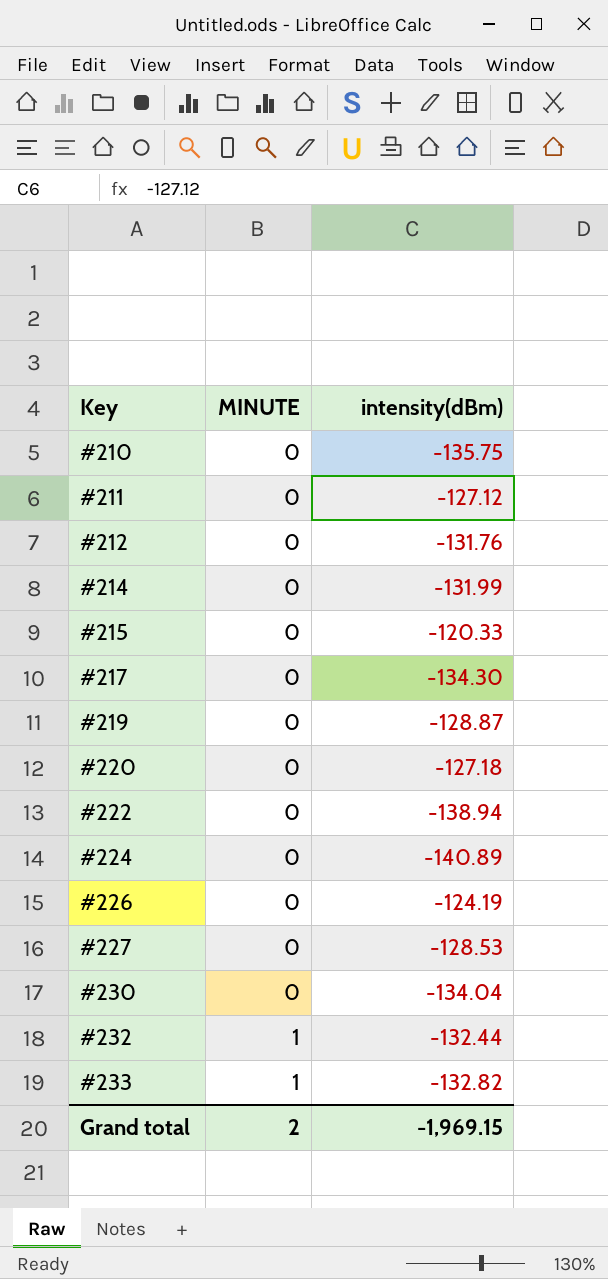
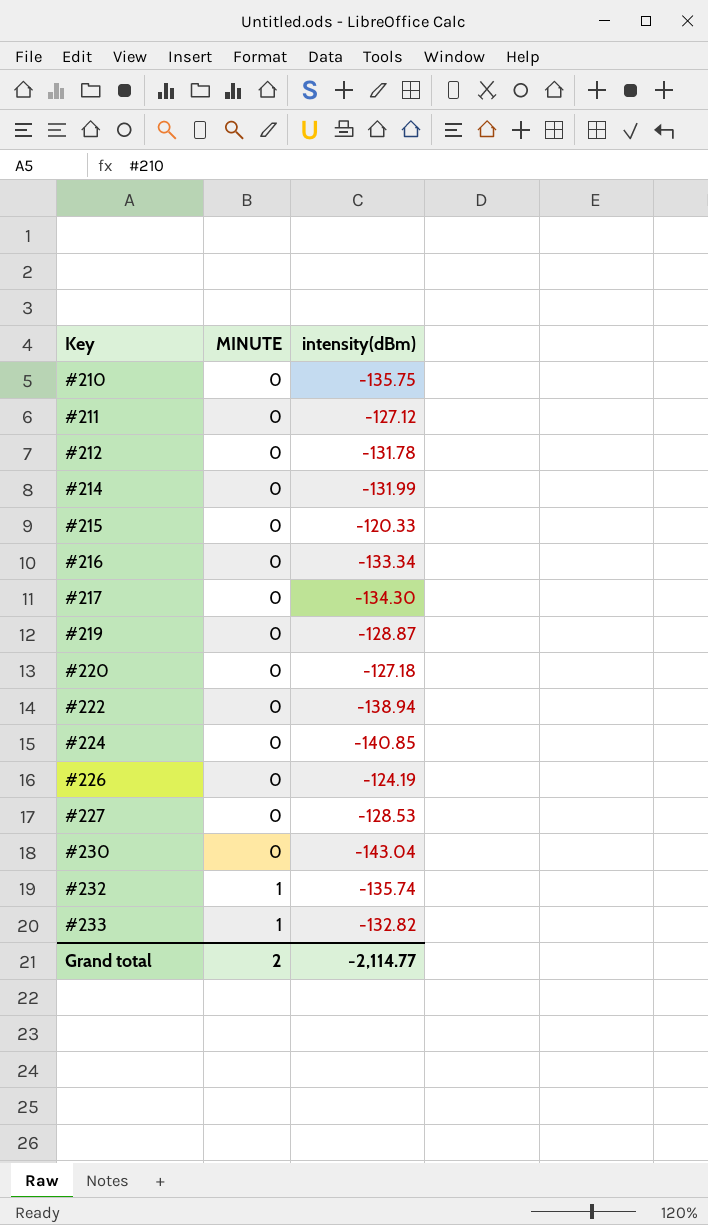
#212 | intensity(dBm): -131.76 -> -131.78
row #216: none -> 0 | -133.34
#224 | intensity(dBm): -140.89 -> -140.85
#230 | intensity(dBm): -134.04 -> -143.04
#232 | intensity(dBm): -132.44 -> -135.74
Grand total | intensity(dBm): -1,969.15 -> -2,114.77

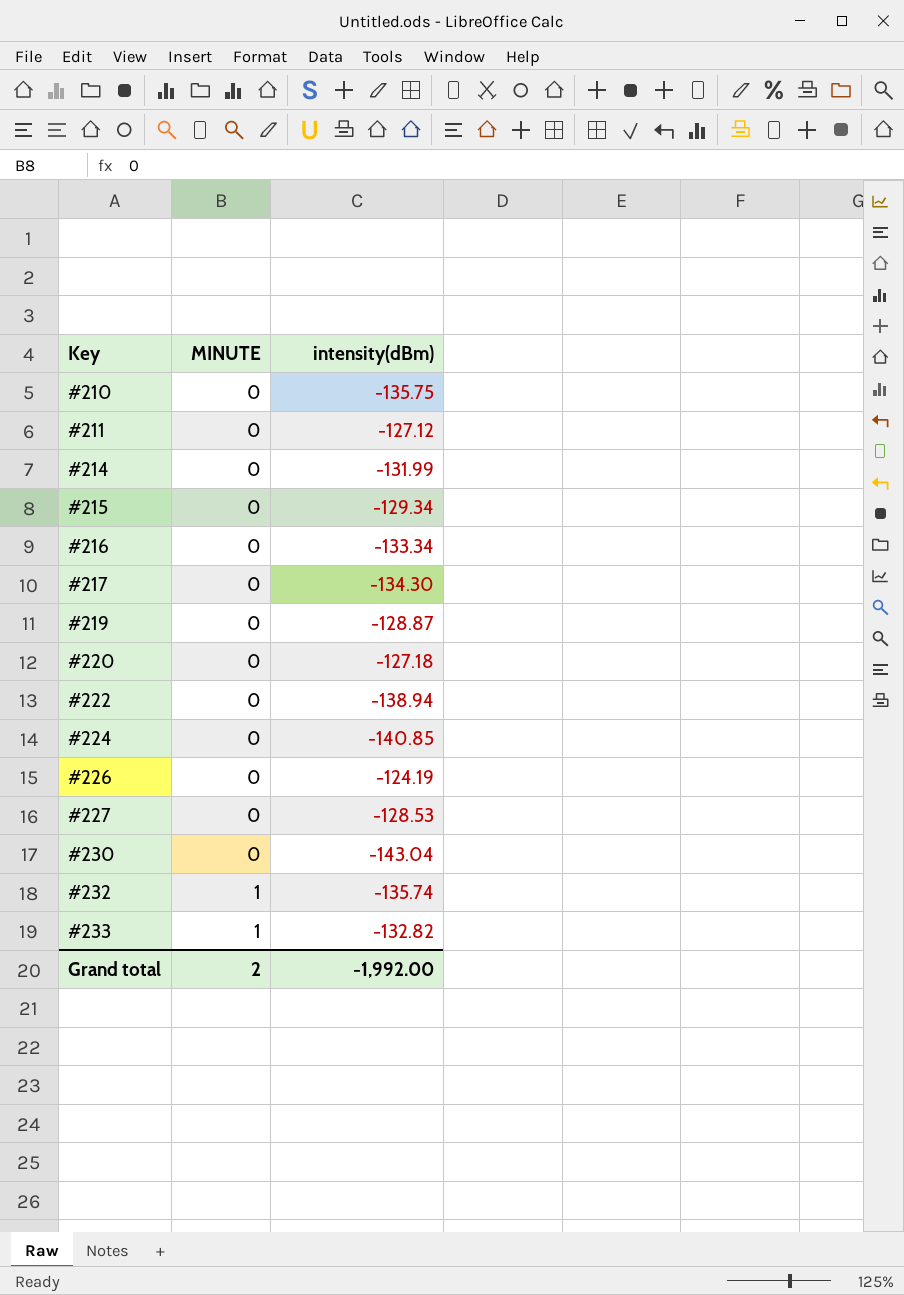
row #212: 0 | -131.78 -> none
#215 | intensity(dBm): -120.33 -> -129.34
Grand total | intensity(dBm): -2,114.77 -> -1,992.00

